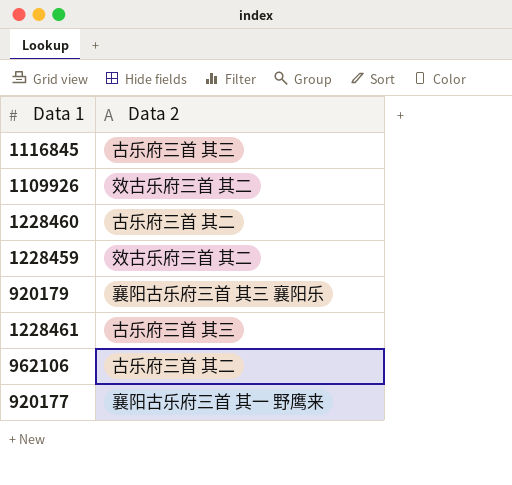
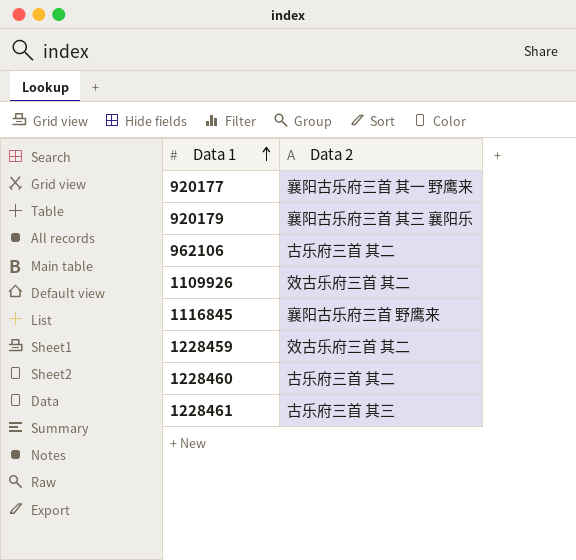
row order: none -> Data 1 ascending
1116845 | Data 2: 古乐府三首 其三 -> 襄阳古乐府三首 野鹰来

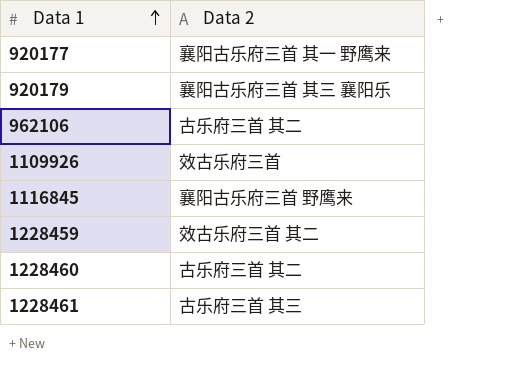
1109926 | Data 2: 效古乐府三首 其二 -> 效古乐府三首

